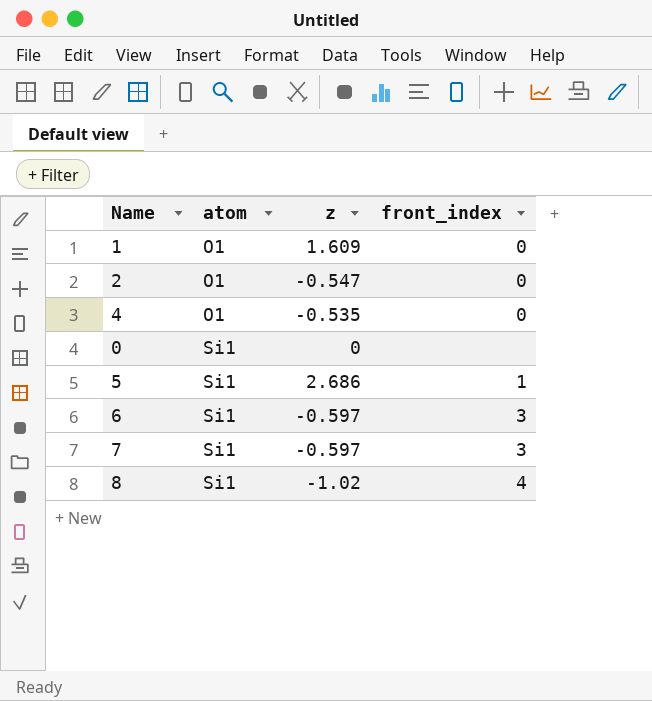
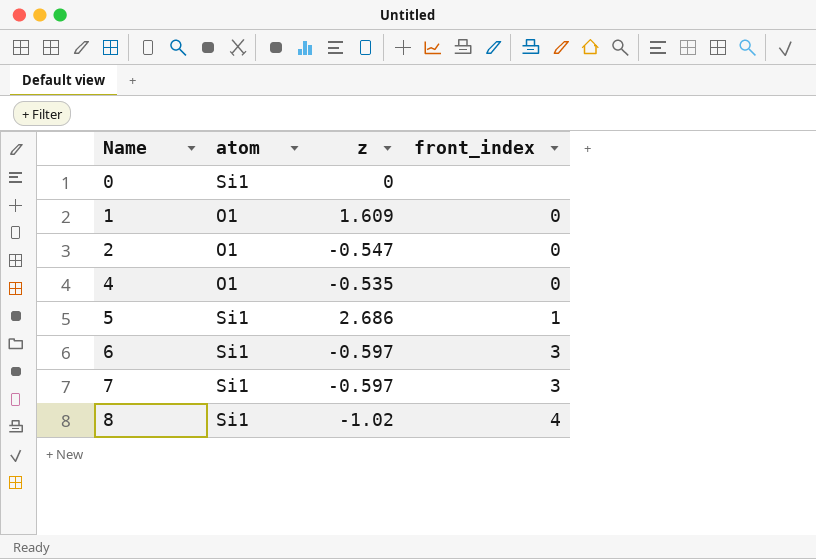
row order: atom ascending -> Name ascending

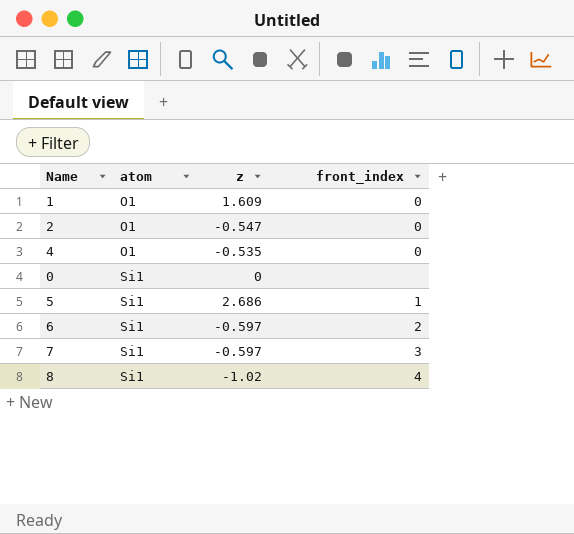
row order: Name ascending -> atom ascending
6 | front_index: 3 -> 2

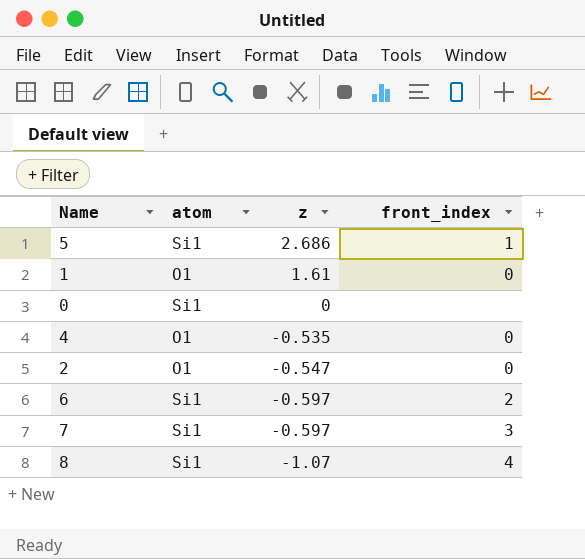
row order: atom ascending -> z descending
1 | z: 1.609 -> 1.61
8 | z: -1.02 -> -1.07

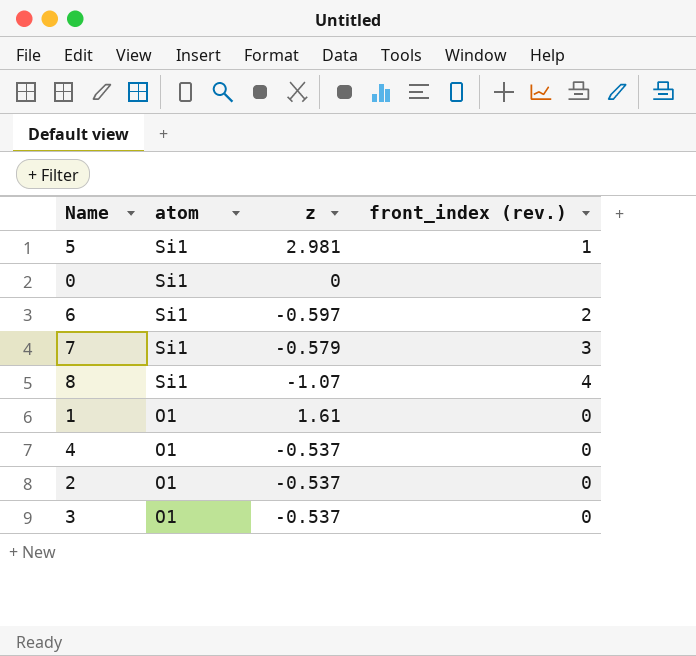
row order: z descending -> atom descending
column name: front_index -> front_index (rev.)
5 | z: 2.686 -> 2.981
7 | z: -0.597 -> -0.579
4 | z: -0.535 -> -0.537
2 | z: -0.547 -> -0.537
row 3: none -> O1 | -0.537 | 0

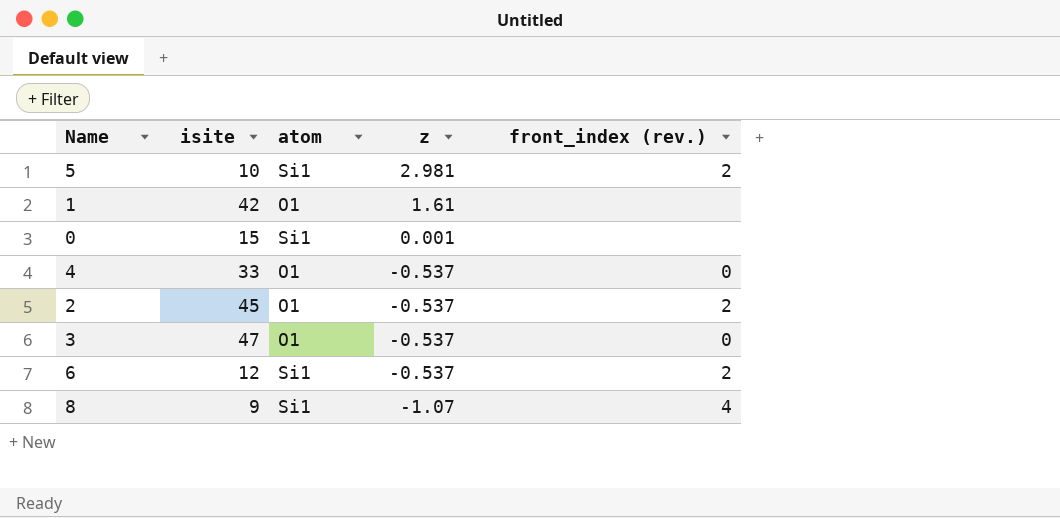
row order: atom descending -> z descending
column isite | position: none -> 2
row 7: Si1 | -0.579 | 3 -> none
5 | front_index (rev.): 1 -> 2
1 | front_index (rev.): 0 -> none
0 | z: 0 -> 0.001
2 | front_index (rev.): 0 -> 2
6 | z: -0.597 -> -0.537

